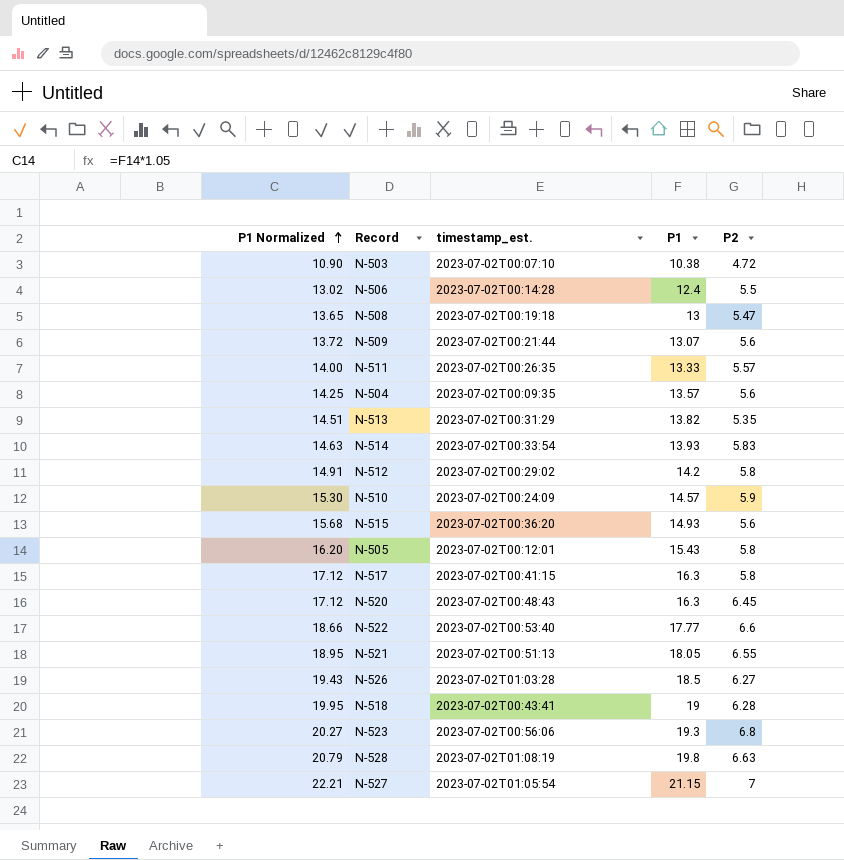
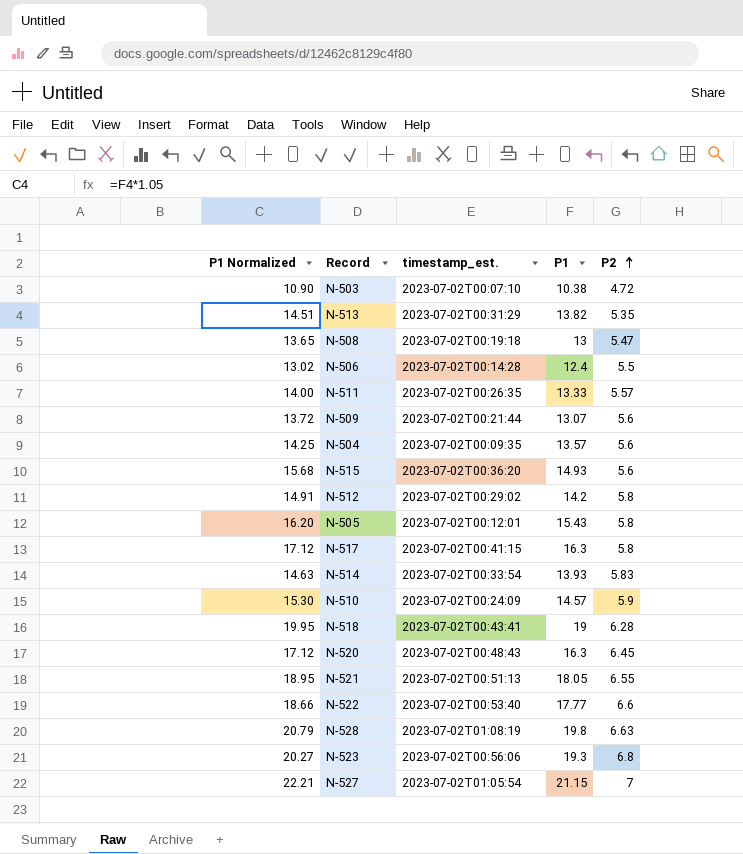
row order: P1 Normalized ascending -> P2 ascending
row N-526: 19.43 | 2023-07-02T01:03:28 | 18.5 | 6.27 -> none

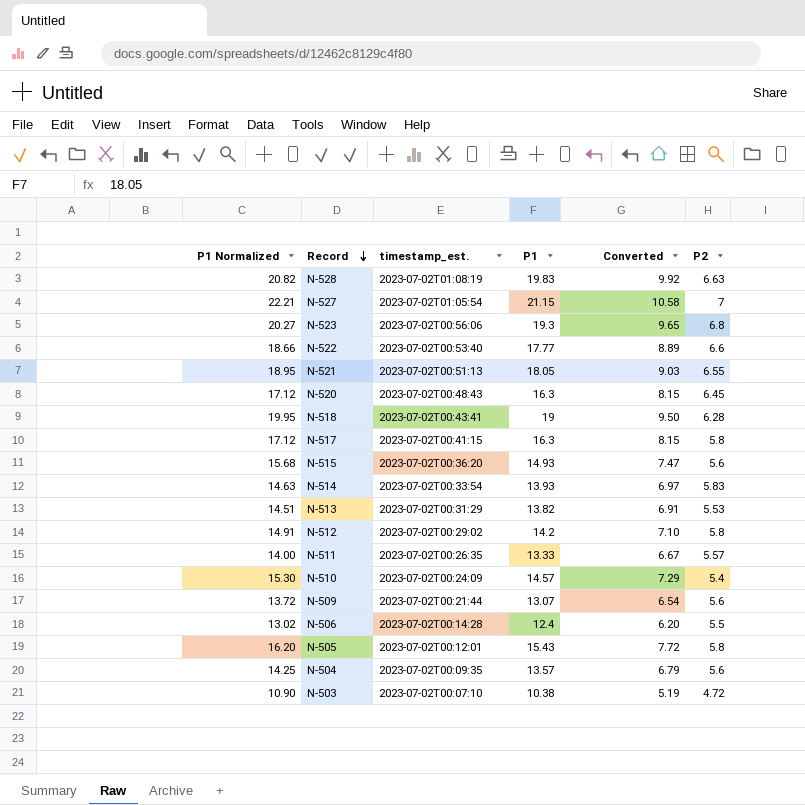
row order: P2 ascending -> Record descending
column Converted | formula: none -> [P1] * 0.5
row N-508: 13.65 | 2023-07-02T00:19:18 | 13 | 5.47 -> none
N-528 | P1 Normalized: 20.79 -> 20.82
N-528 | P1: 19.8 -> 19.83
N-513 | P2: 5.35 -> 5.53
N-510 | P2: 5.9 -> 5.4

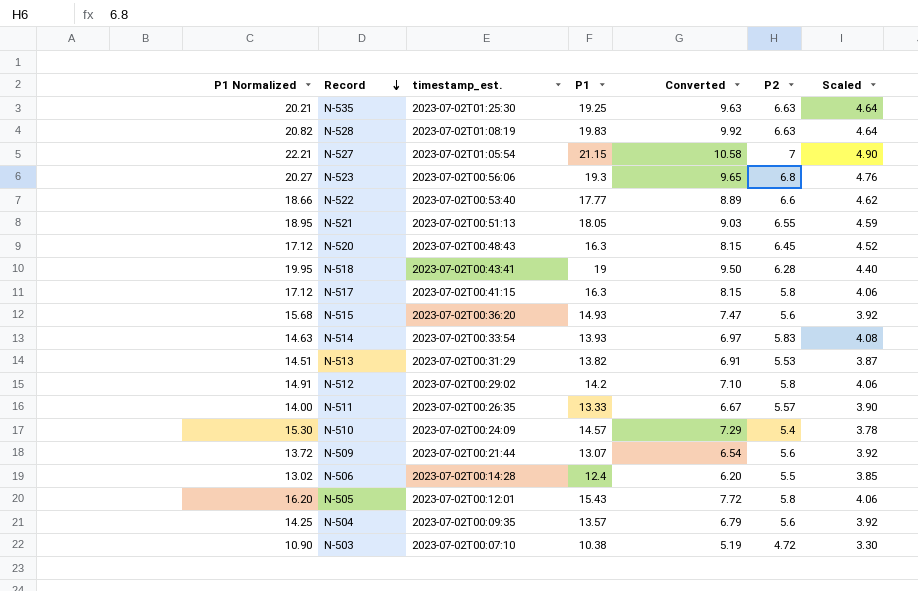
column Scaled | formula: none -> [P2] * 0.7
row N-535: none -> 20.21 | 2023-07-02T01:25:30 | 19.25 | 9.63 | 6.63 | 4.64

